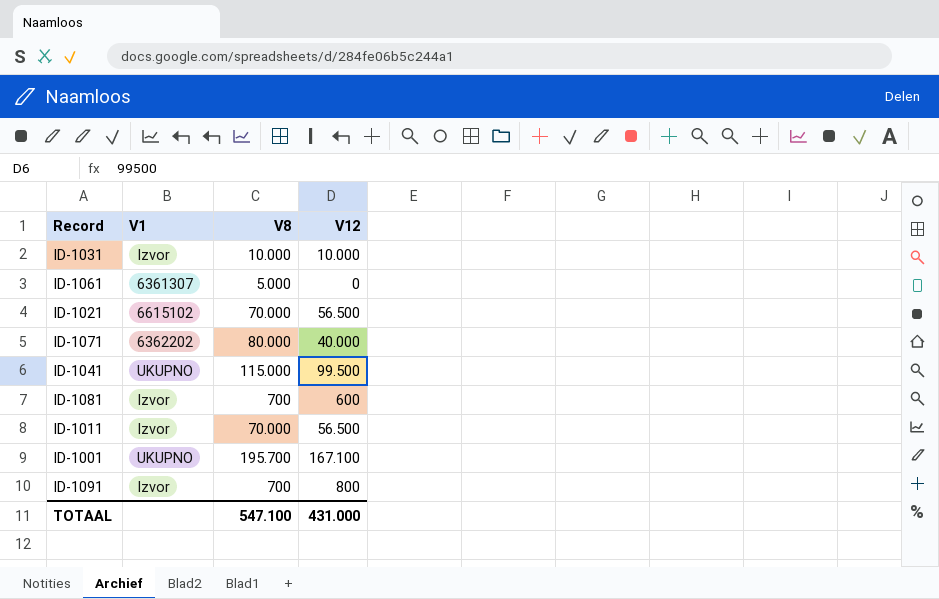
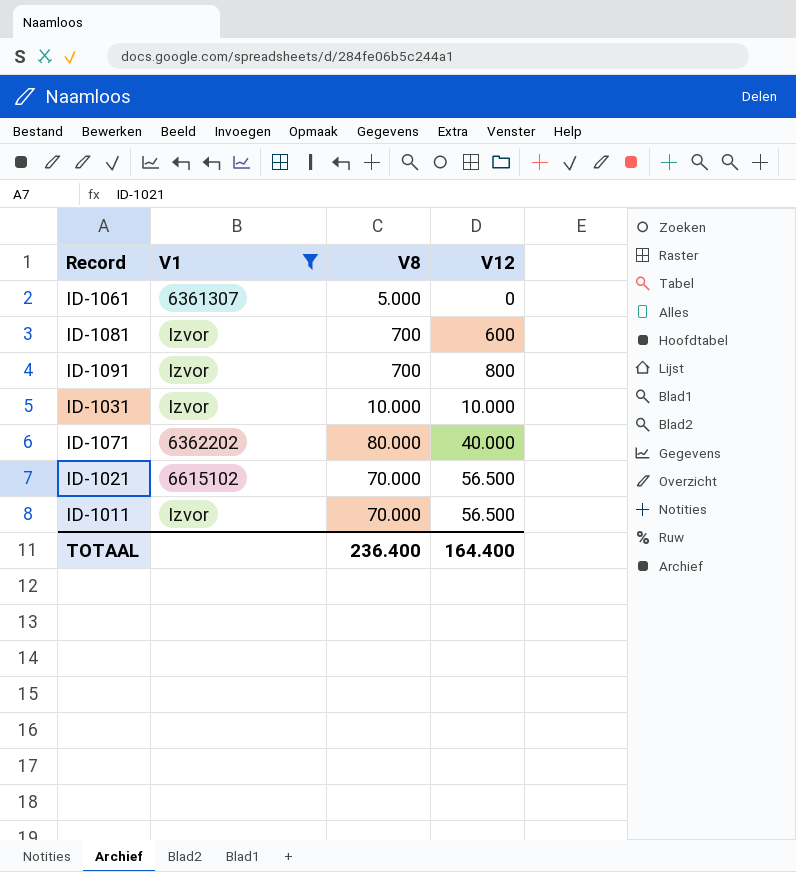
filter: none -> V1 != UKUPNO
row order: none -> V12 ascending
TOTAAL | V8: 547.100 -> 236.400
TOTAAL | V12: 431.000 -> 164.400

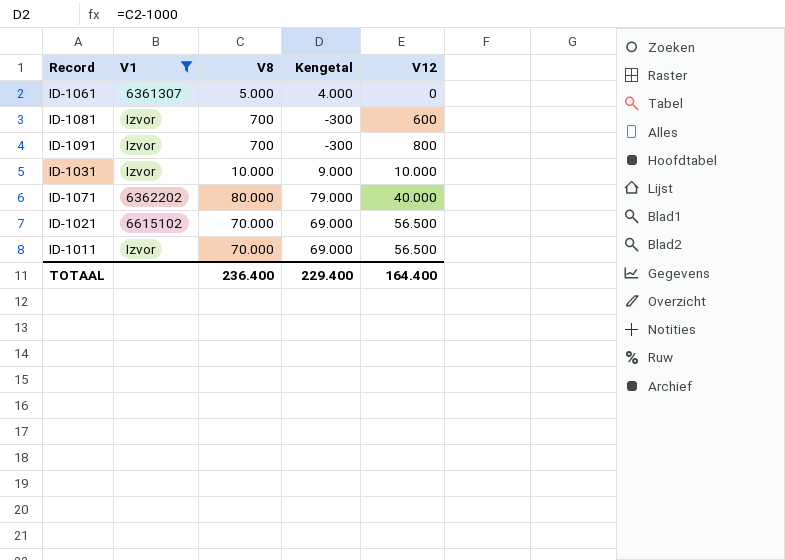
column Kengetal | formula: none -> [V8] - 1000

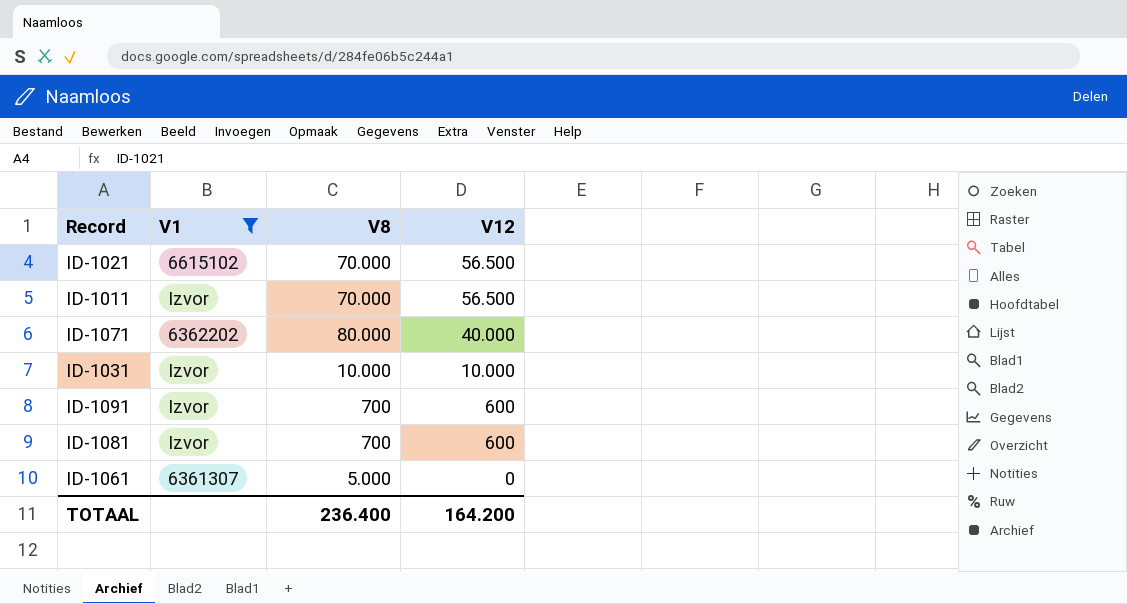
row order: V12 ascending -> V12 descending
column Kengetal | formula: [V8] - 1000 -> none
ID-1091 | V12: 800 -> 600
TOTAAL | V12: 164.400 -> 164.200

